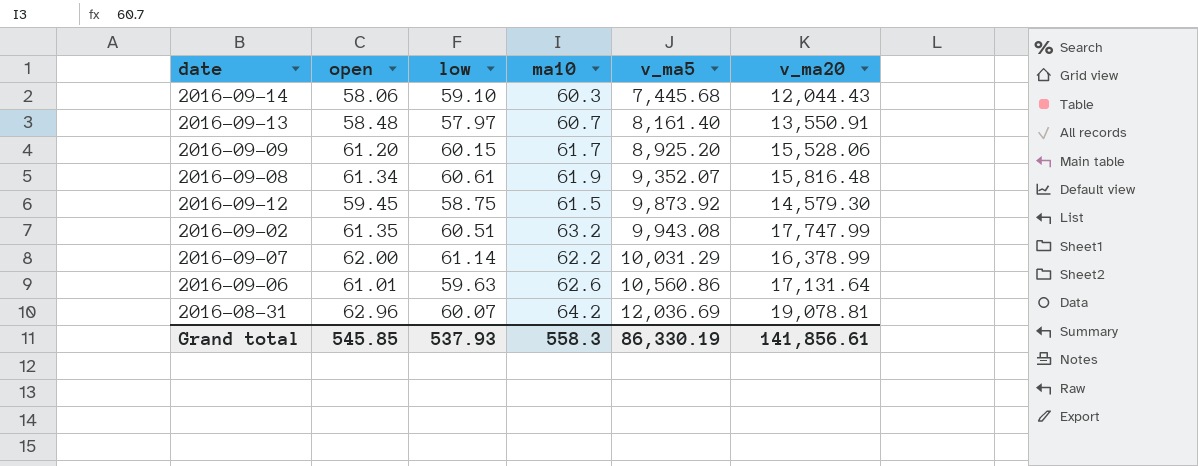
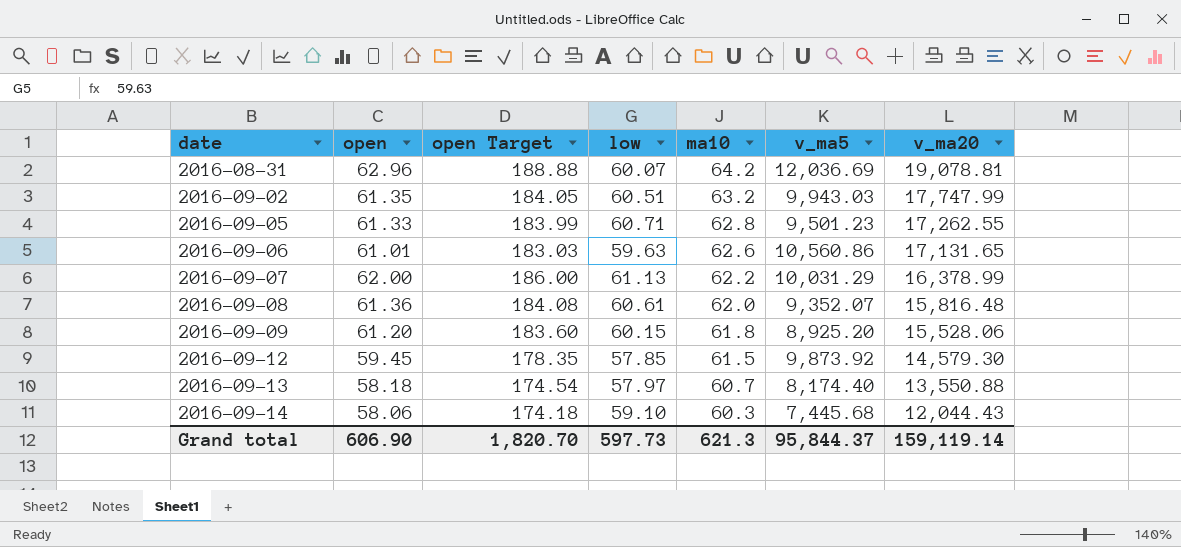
row order: v_ma5 ascending -> date ascending
column open Target | formula: none -> [open] * 3
2016-09-02 | v_ma5: 9,943.08 -> 9,943.03
row 2016-09-05: none -> 61.33 | 183.99 | 60.71 | 62.8 | 9,501.23 | 17,262.55
2016-09-06 | v_ma20: 17,131.64 -> 17,131.65
2016-09-07 | low: 61.14 -> 61.13
2016-09-08 | open: 61.34 -> 61.36
2016-09-08 | ma10: 61.9 -> 62.0
2016-09-09 | ma10: 61.7 -> 61.8
2016-09-12 | low: 58.75 -> 57.85
2016-09-13 | open: 58.48 -> 58.18
2016-09-13 | v_ma5: 8,161.40 -> 8,174.40
2016-09-13 | v_ma20: 13,550.91 -> 13,550.88
Grand total | open: 545.85 -> 606.90
Grand total | low: 537.93 -> 597.73
Grand total | ma10: 558.3 -> 621.3
Grand total | v_ma5: 86,330.19 -> 95,844.37
Grand total | v_ma20: 141,856.61 -> 159,119.14

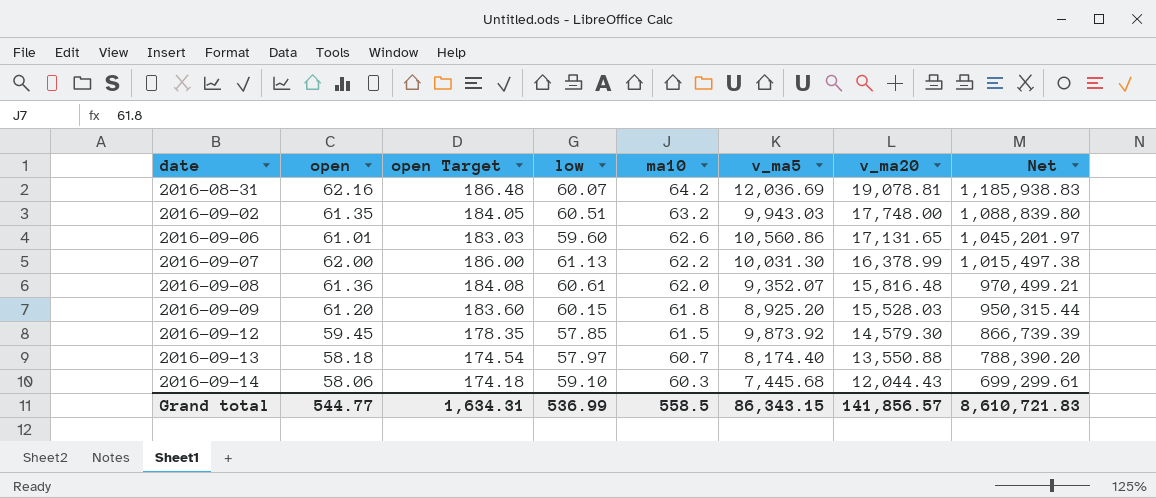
column Net | formula: none -> [open] * [v_ma20]
row 2016-09-05: 61.33 | 183.99 | 60.71 | 62.8 | 9,501.23 | 17,262.55 -> none
2016-08-31 | open: 62.96 -> 62.16
2016-08-31 | open Target: 188.88 -> 186.48
2016-09-02 | v_ma20: 17,747.99 -> 17,748.00
2016-09-06 | low: 59.63 -> 59.60
2016-09-07 | v_ma5: 10,031.29 -> 10,031.30
2016-09-09 | v_ma20: 15,528.06 -> 15,528.03
Grand total | open: 606.90 -> 544.77
Grand total | open Target: 1,820.70 -> 1,634.31
Grand total | low: 597.73 -> 536.99
Grand total | ma10: 621.3 -> 558.5
Grand total | v_ma5: 95,844.37 -> 86,343.15
Grand total | v_ma20: 159,119.14 -> 141,856.57

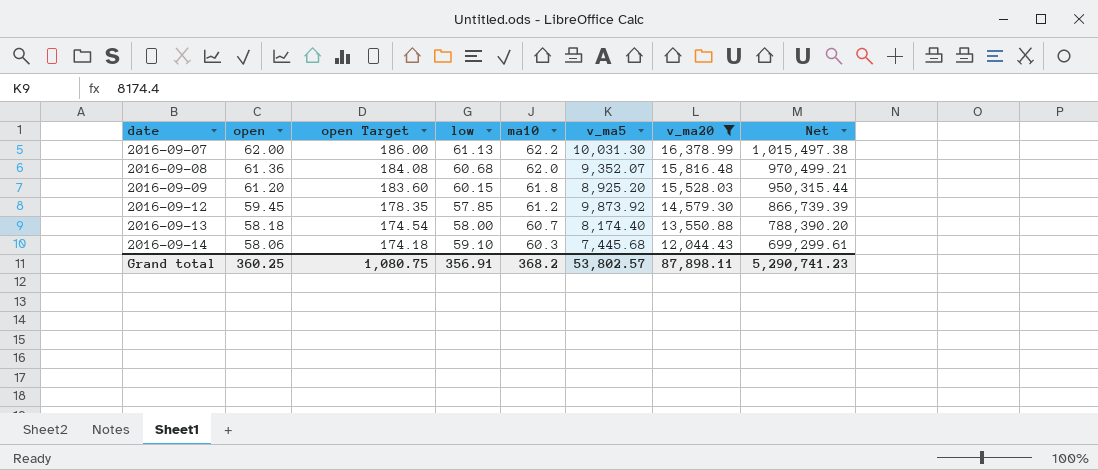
filter: none -> v_ma20 <= 16,378.99
2016-09-08 | low: 60.61 -> 60.68
2016-09-12 | ma10: 61.5 -> 61.2
2016-09-13 | low: 57.97 -> 58.00
Grand total | open: 544.77 -> 360.25
Grand total | open Target: 1,634.31 -> 1,080.75
Grand total | low: 536.99 -> 356.91
Grand total | ma10: 558.5 -> 368.2
Grand total | v_ma5: 86,343.15 -> 53,802.57
Grand total | v_ma20: 141,856.57 -> 87,898.11
Grand total | Net: 8,610,721.83 -> 5,290,741.23

